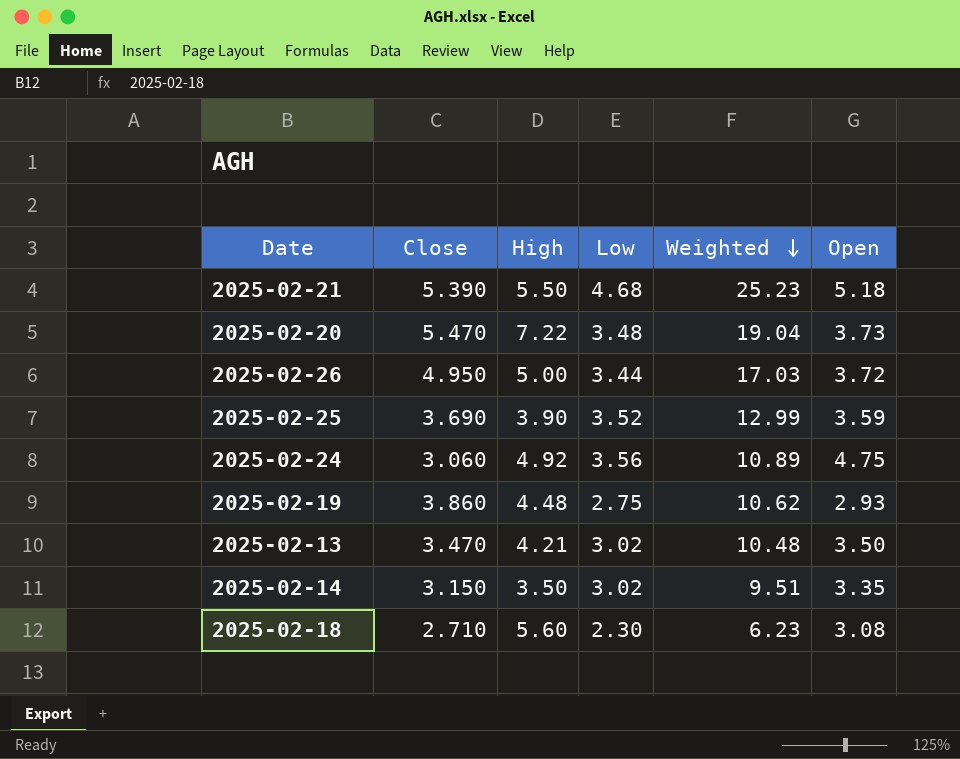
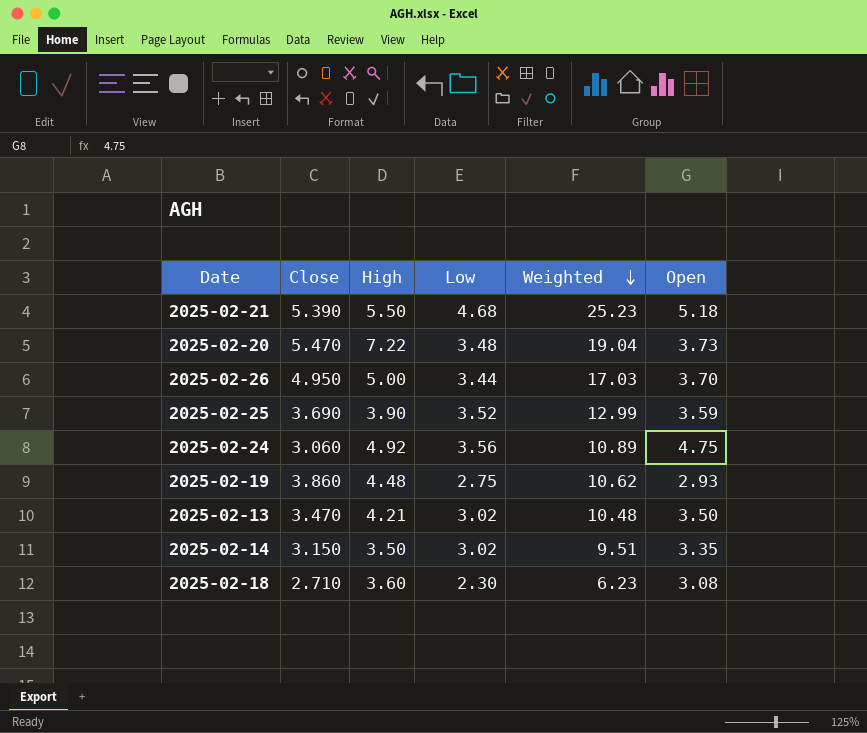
2025-02-26 | Open: 3.72 -> 3.70
2025-02-18 | High: 5.60 -> 3.60

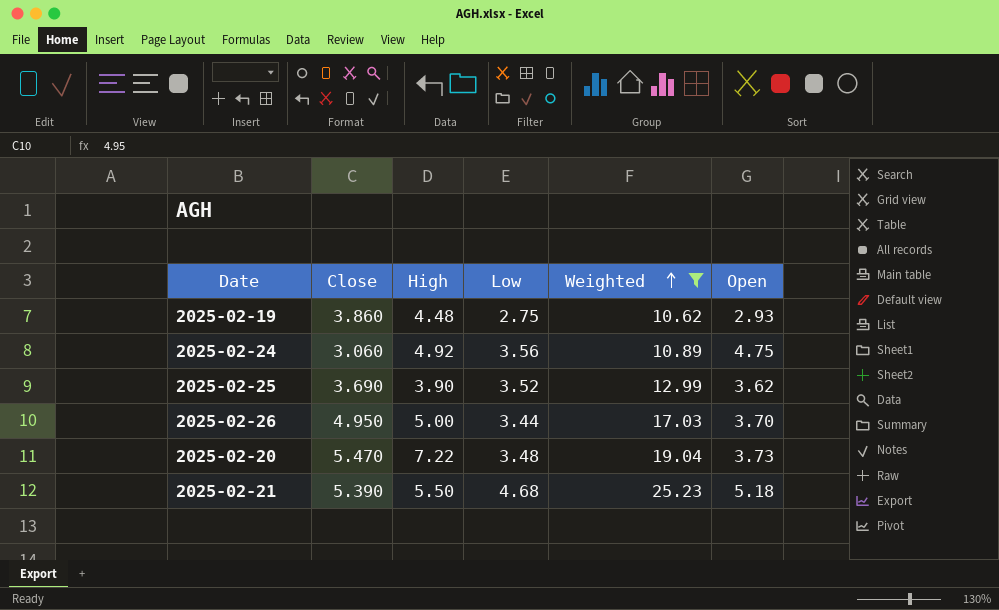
filter: none -> Weighted >= 10.62
row order: Weighted descending -> Weighted ascending
2025-02-25 | Open: 3.59 -> 3.62

